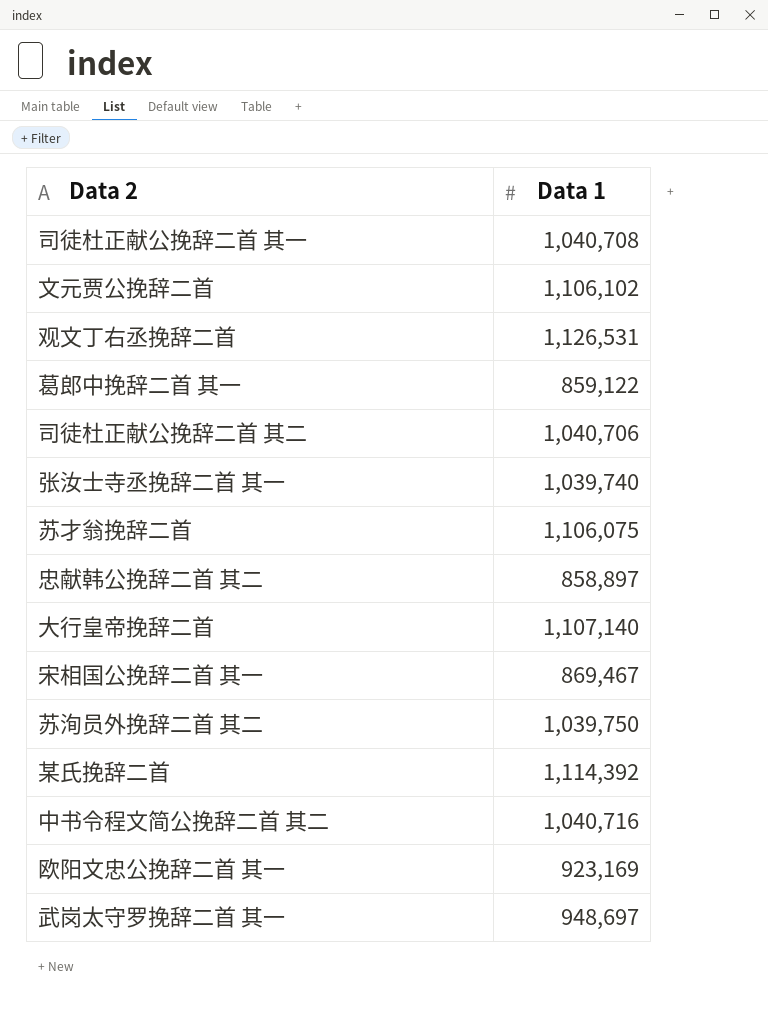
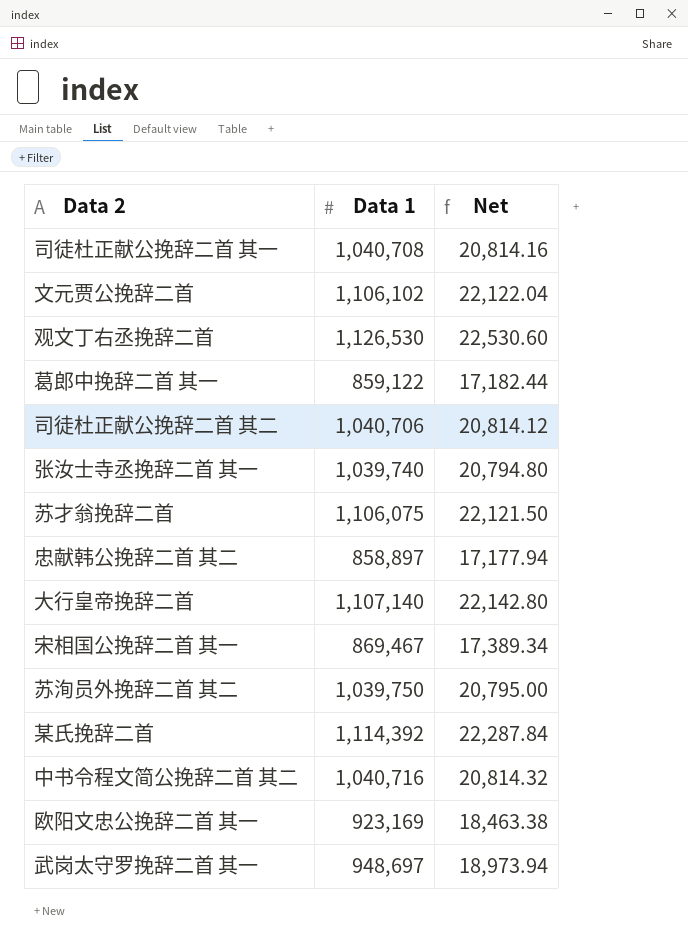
column Net | formula: none -> [Data 1] * 0.02
观文丁右丞挽辞二首 | Data 1: 1,126,531 -> 1,126,530

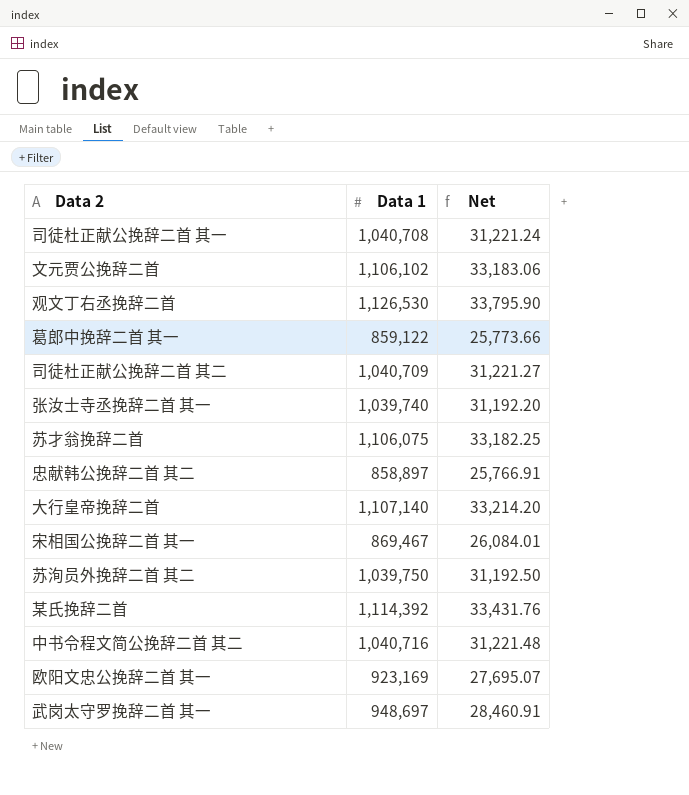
column Net | formula: [Data 1] * 0.02 -> [Data 1] * 0.03
司徒杜正献公挽辞二首 其二 | Data 1: 1,040,706 -> 1,040,709

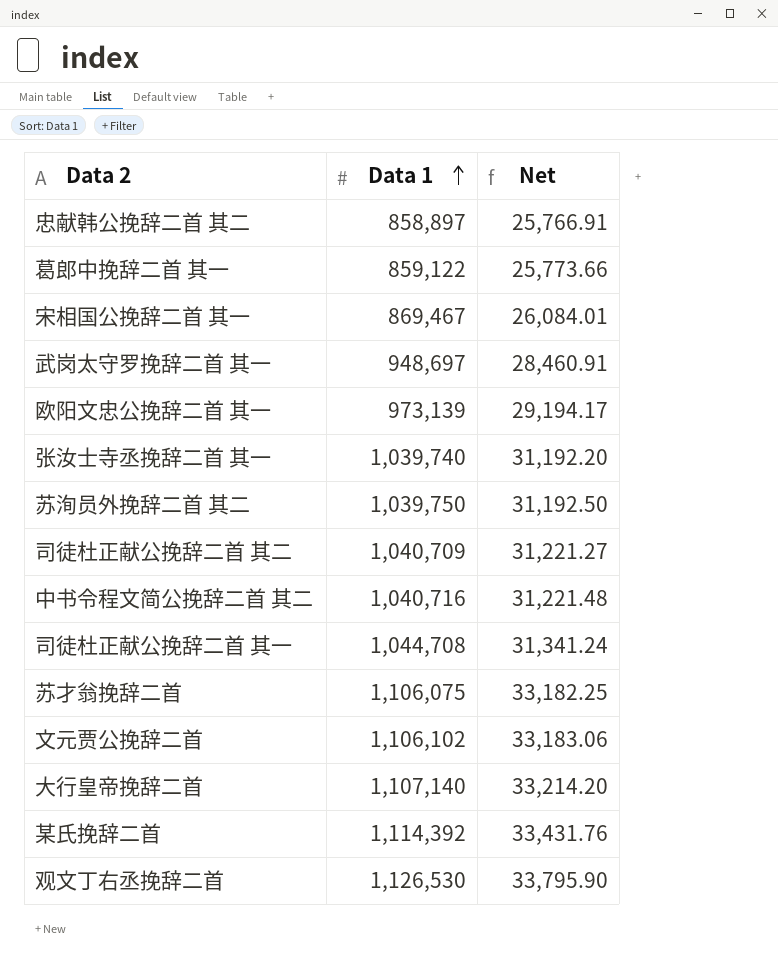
row order: none -> Data 1 ascending
欧阳文忠公挽辞二首 其一 | Data 1: 923,169 -> 973,139
欧阳文忠公挽辞二首 其一 | Net: 27,695.07 -> 29,194.17
司徒杜正献公挽辞二首 其一 | Data 1: 1,040,708 -> 1,044,708
司徒杜正献公挽辞二首 其一 | Net: 31,221.24 -> 31,341.24

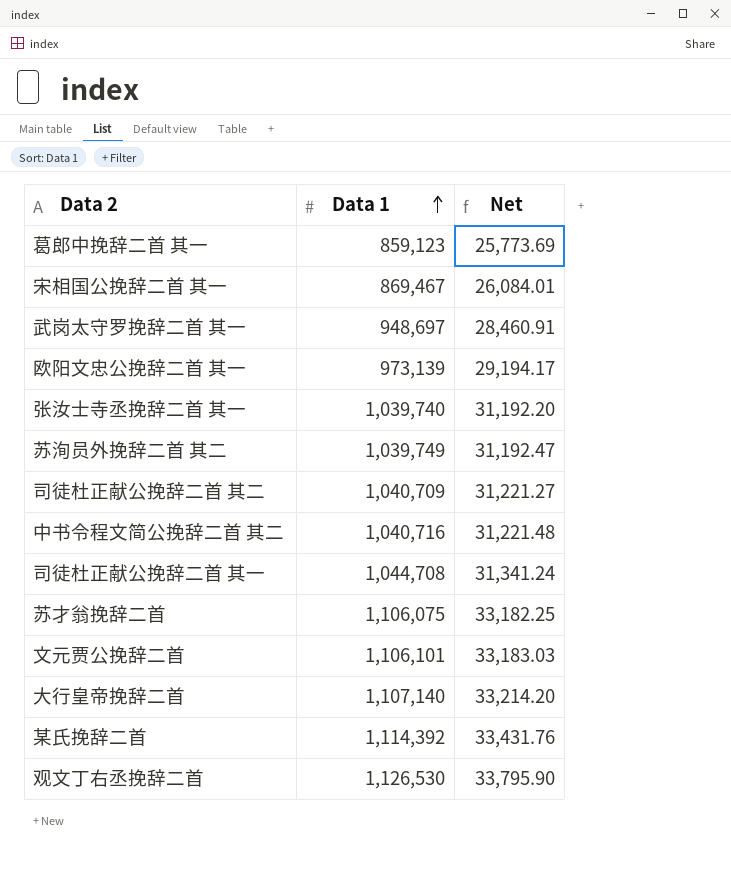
row 忠献韩公挽辞二首 其二: 858,897 | 25,766.91 -> none
葛郎中挽辞二首 其一 | Data 1: 859,122 -> 859,123
葛郎中挽辞二首 其一 | Net: 25,773.66 -> 25,773.69
苏洵员外挽辞二首 其二 | Data 1: 1,039,750 -> 1,039,749
苏洵员外挽辞二首 其二 | Net: 31,192.50 -> 31,192.47
文元贾公挽辞二首 | Data 1: 1,106,102 -> 1,106,101
文元贾公挽辞二首 | Net: 33,183.06 -> 33,183.03

